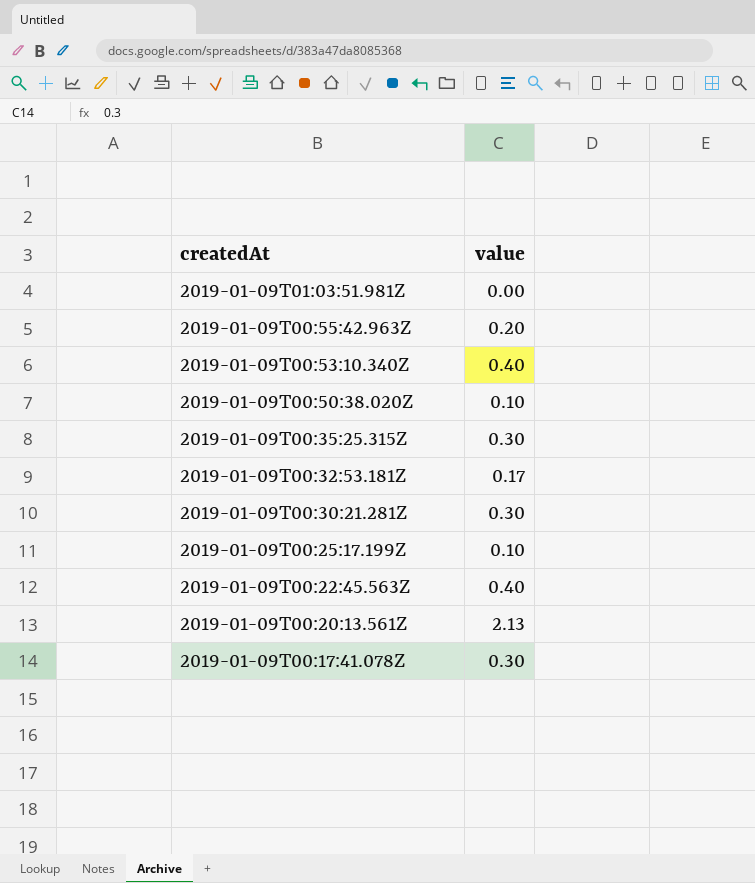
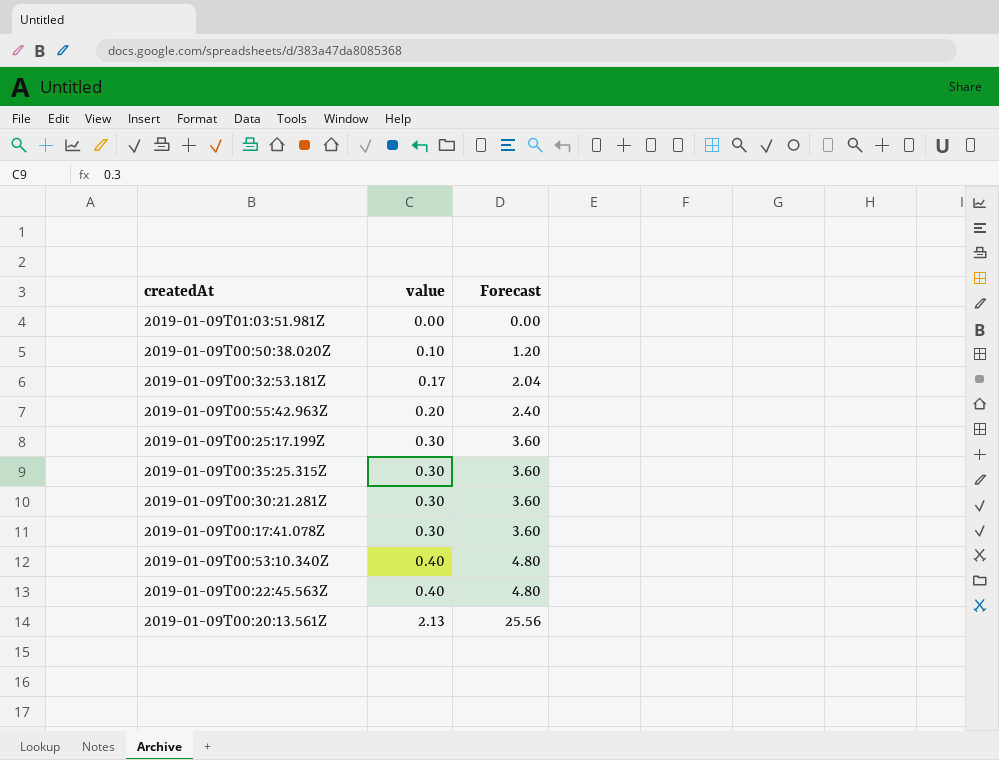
row order: createdAt descending -> value ascending
column Forecast | formula: none -> [value] * 12
2019-01-09T00:25:17.199Z | value: 0.10 -> 0.30

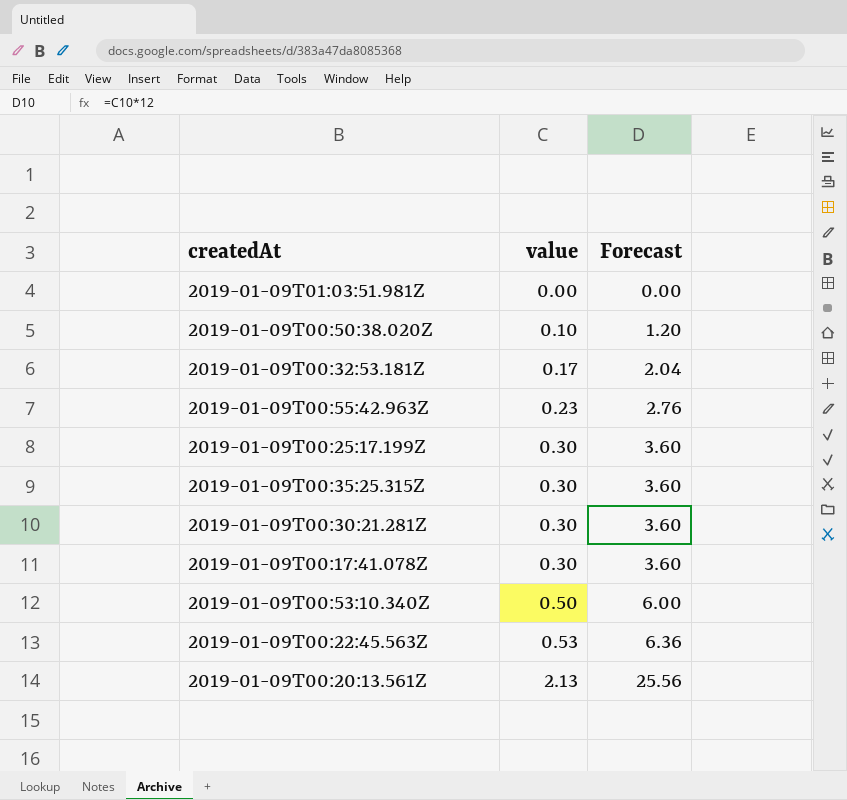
2019-01-09T00:55:42.963Z | value: 0.20 -> 0.23
2019-01-09T00:55:42.963Z | Forecast: 2.40 -> 2.76
2019-01-09T00:53:10.340Z | value: 0.40 -> 0.50
2019-01-09T00:53:10.340Z | Forecast: 4.80 -> 6.00
2019-01-09T00:22:45.563Z | value: 0.40 -> 0.53
2019-01-09T00:22:45.563Z | Forecast: 4.80 -> 6.36

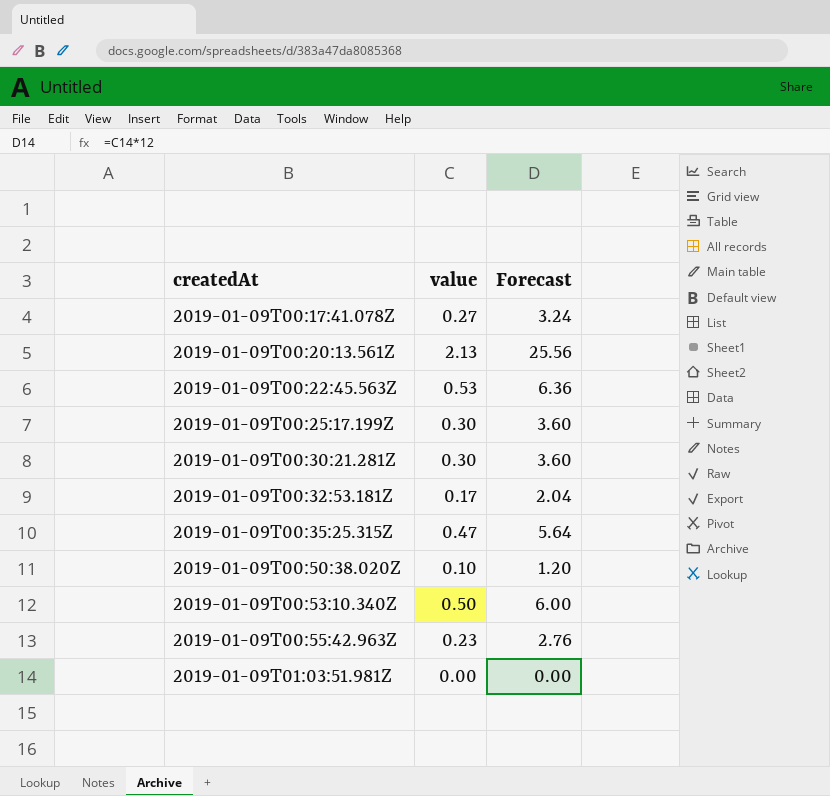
row order: value ascending -> createdAt ascending
2019-01-09T00:17:41.078Z | value: 0.30 -> 0.27
2019-01-09T00:17:41.078Z | Forecast: 3.60 -> 3.24
2019-01-09T00:35:25.315Z | value: 0.30 -> 0.47
2019-01-09T00:35:25.315Z | Forecast: 3.60 -> 5.64

